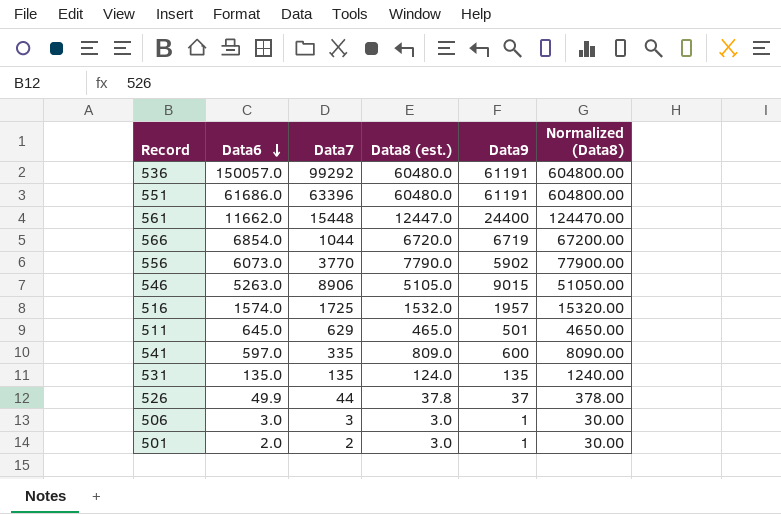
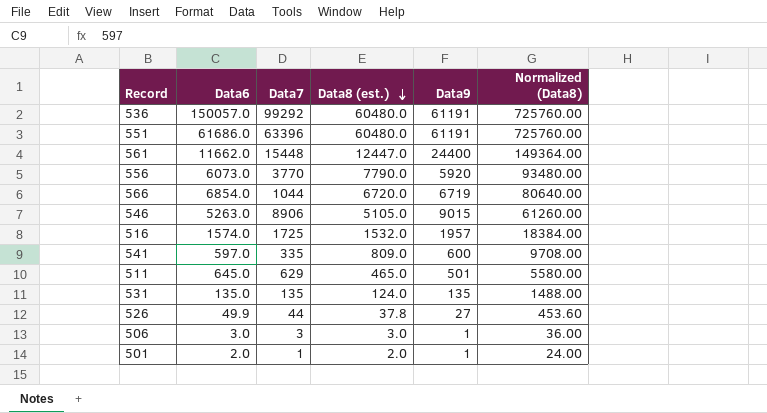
row order: Data6 descending -> Data8 (est.) descending
column Normalized (Data8) | formula: [Data8 (est.)] * 10 -> [Data8 (est.)] * 12
556 | Data9: 5902 -> 5920
526 | Data9: 37 -> 27
501 | Data7: 2 -> 1
501 | Data8 (est.): 3.0 -> 2.0

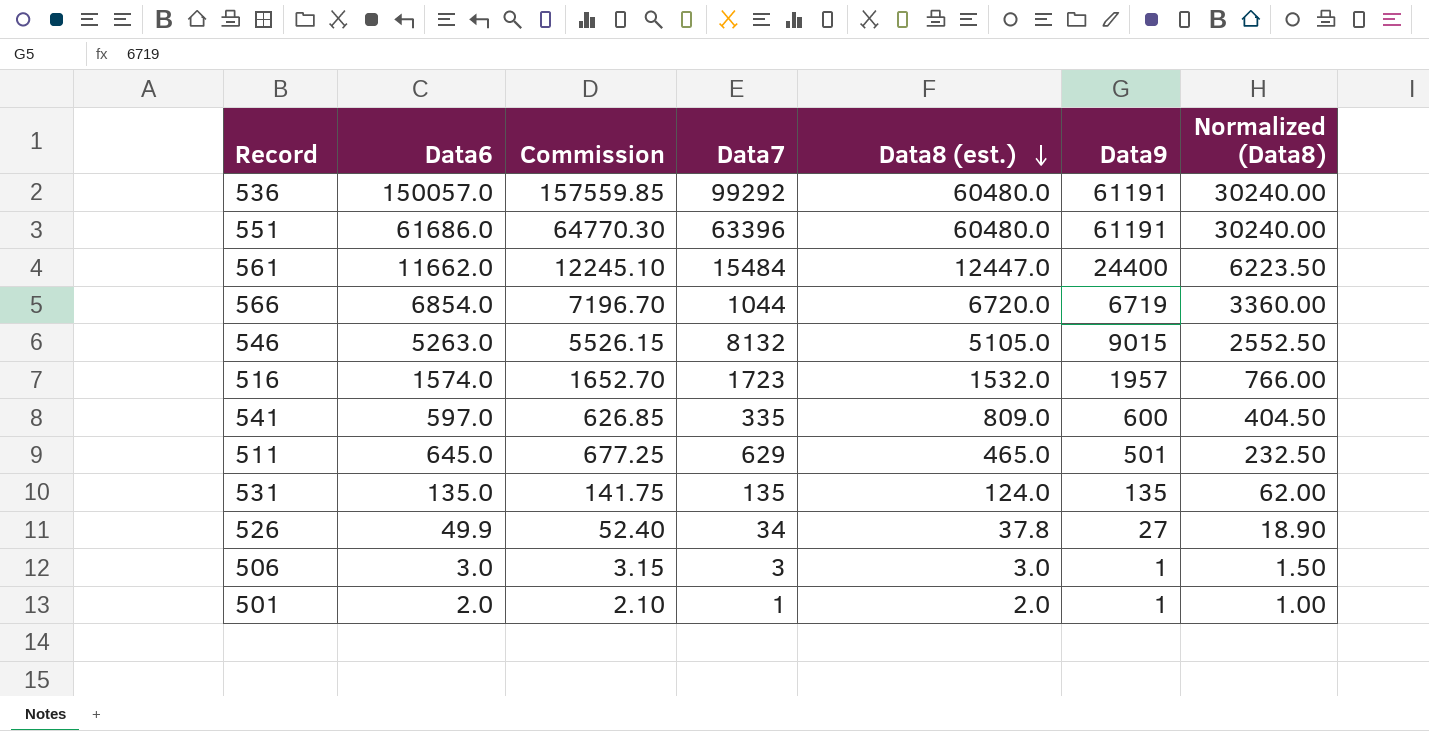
column Commission | formula: none -> [Data6] * 1.05
column Normalized (Data8) | formula: [Data8 (est.)] * 12 -> [Data8 (est.)] * 0.5
row 556: 6073.0 | 3770 | 7790.0 | 5920 | 93480.00 -> none
561 | Data7: 15448 -> 15484
546 | Data7: 8906 -> 8132
516 | Data7: 1725 -> 1723
526 | Data7: 44 -> 34

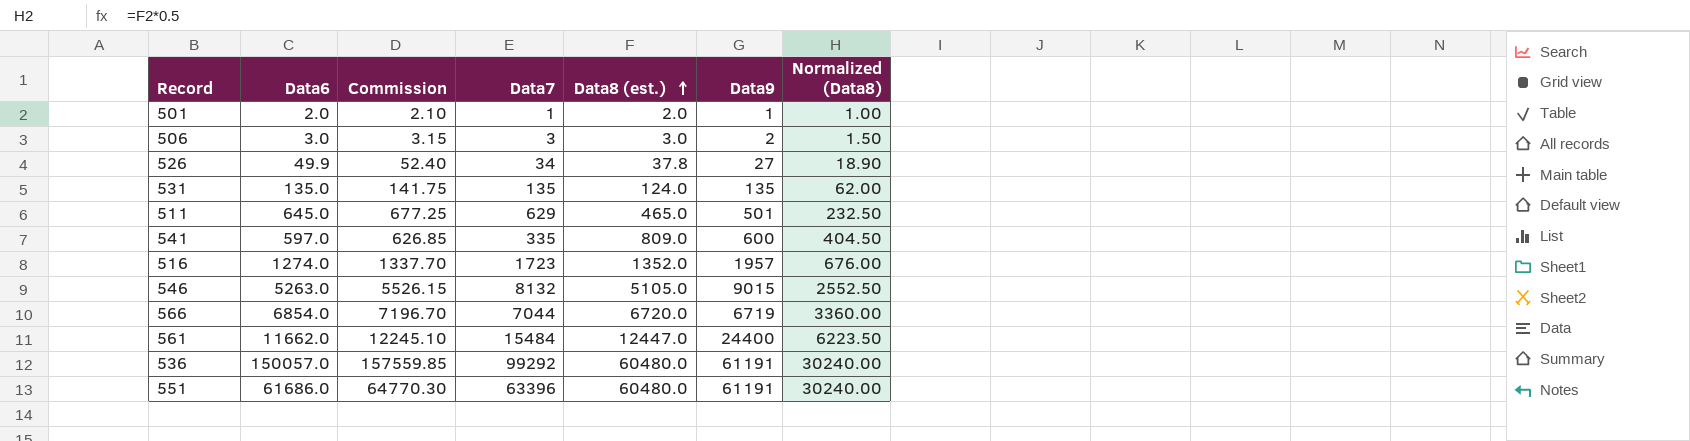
row order: Data8 (est.) descending -> Data8 (est.) ascending
506 | Data9: 1 -> 2
516 | Data6: 1574.0 -> 1274.0
516 | Commission: 1652.70 -> 1337.70
516 | Data8 (est.): 1532.0 -> 1352.0
516 | Normalized (Data8): 766.00 -> 676.00
566 | Data7: 1044 -> 7044

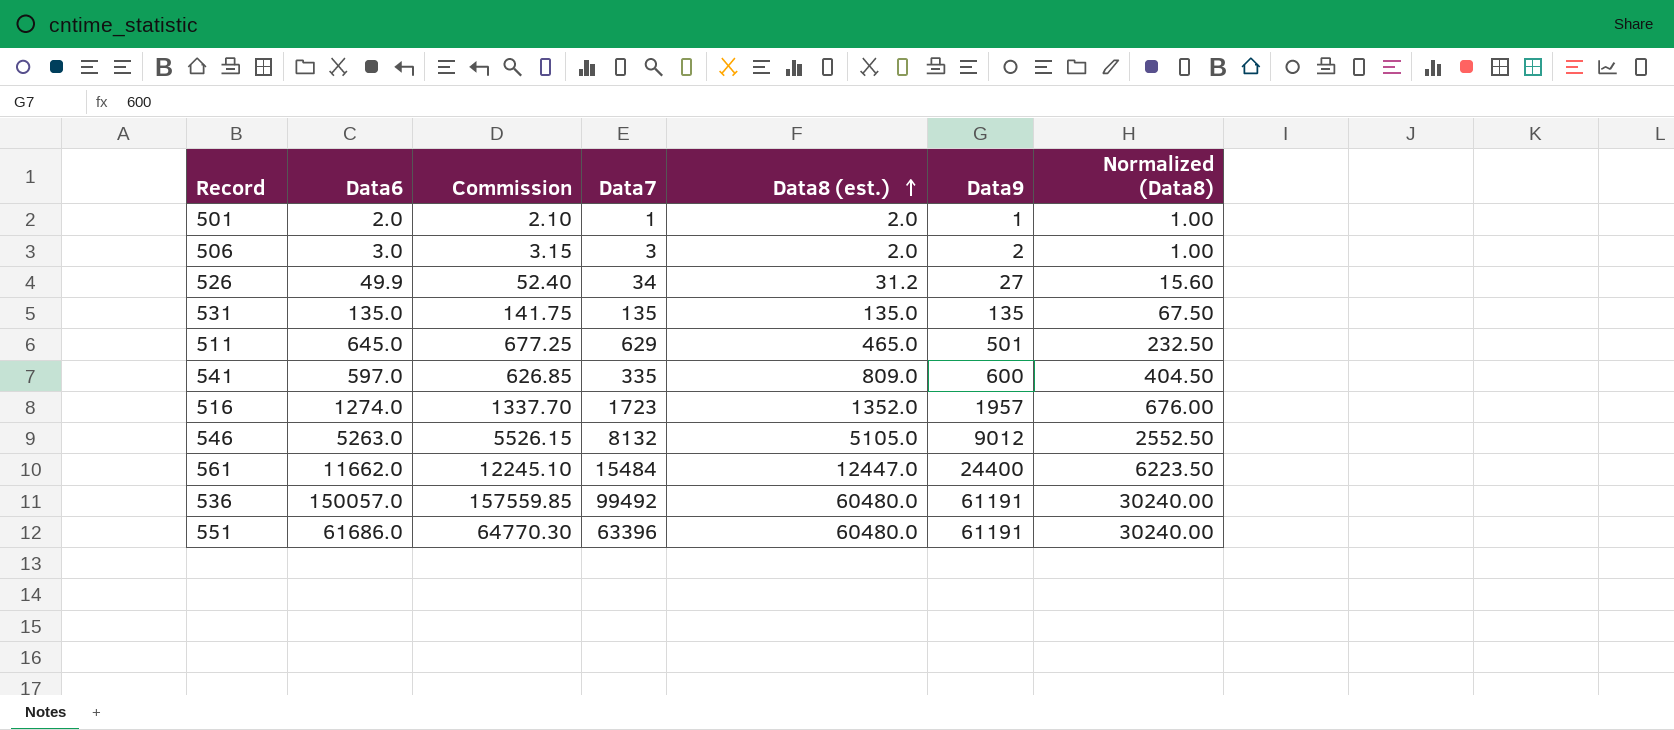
row 566: 6854.0 | 7196.70 | 7044 | 6720.0 | 6719 | 3360.00 -> none
506 | Data8 (est.): 3.0 -> 2.0
506 | Normalized (Data8): 1.50 -> 1.00
526 | Data8 (est.): 37.8 -> 31.2
526 | Normalized (Data8): 18.90 -> 15.60
531 | Data8 (est.): 124.0 -> 135.0
531 | Normalized (Data8): 62.00 -> 67.50
546 | Data9: 9015 -> 9012
536 | Data7: 99292 -> 99492

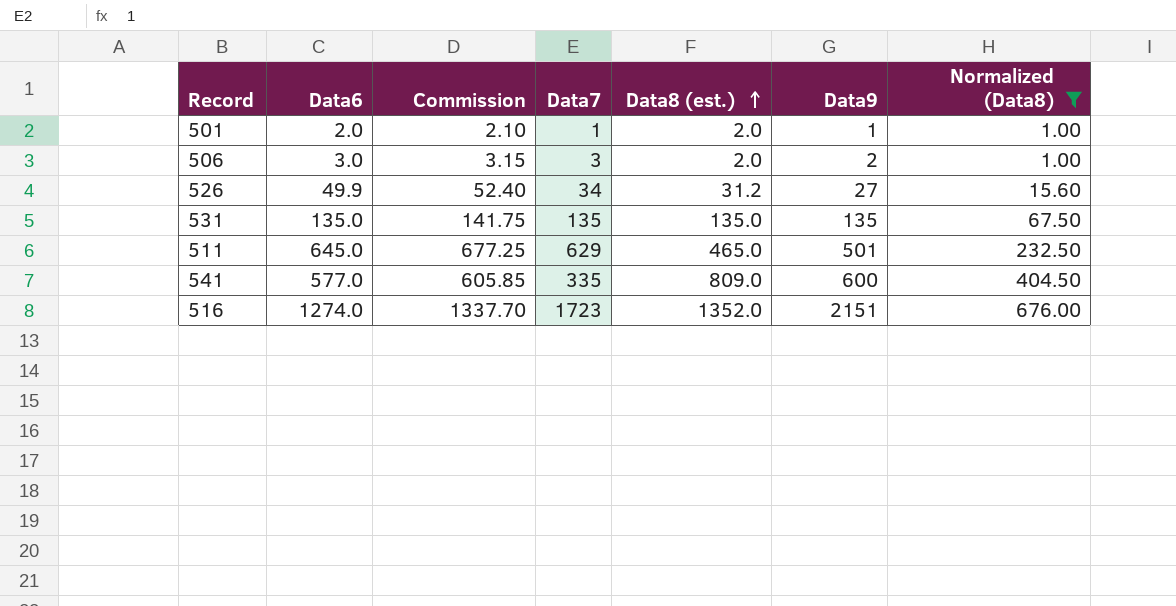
filter: none -> Normalized (Data8) <= 676.00
541 | Data6: 597.0 -> 577.0
541 | Commission: 626.85 -> 605.85
516 | Data9: 1957 -> 2151

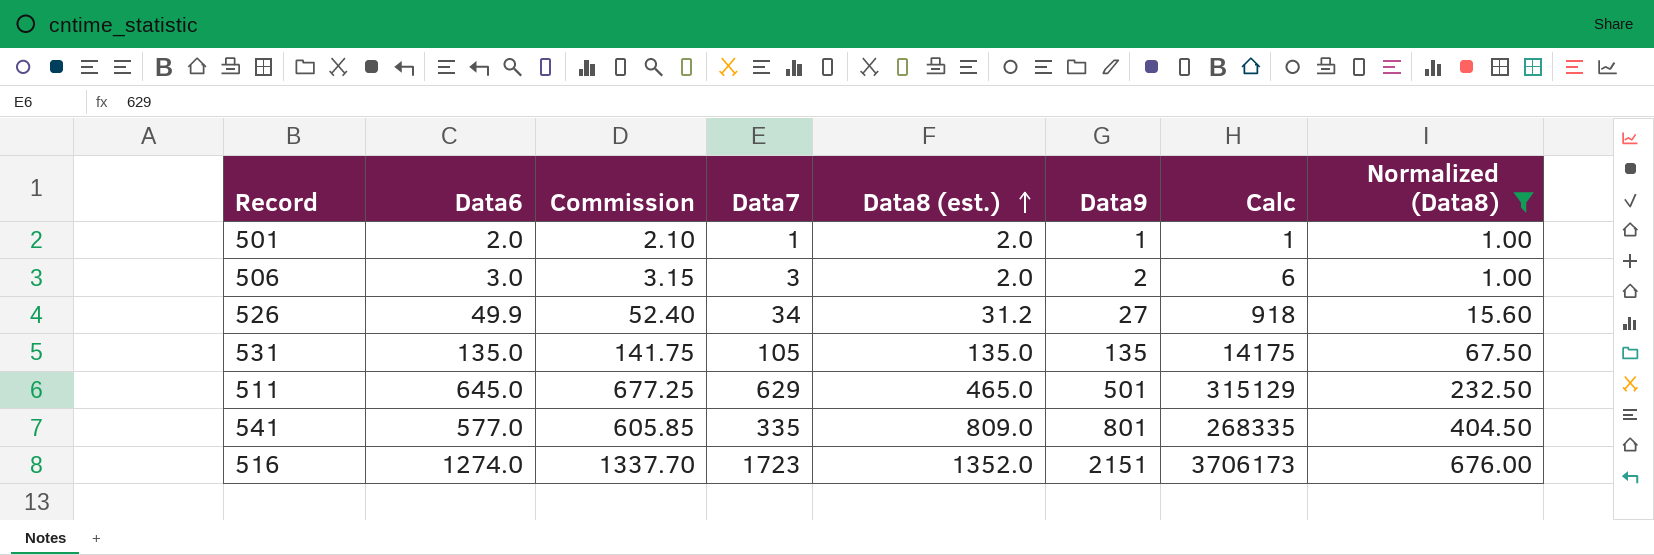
column Calc | formula: none -> [Data7] * [Data9]
531 | Data7: 135 -> 105
541 | Data9: 600 -> 801

